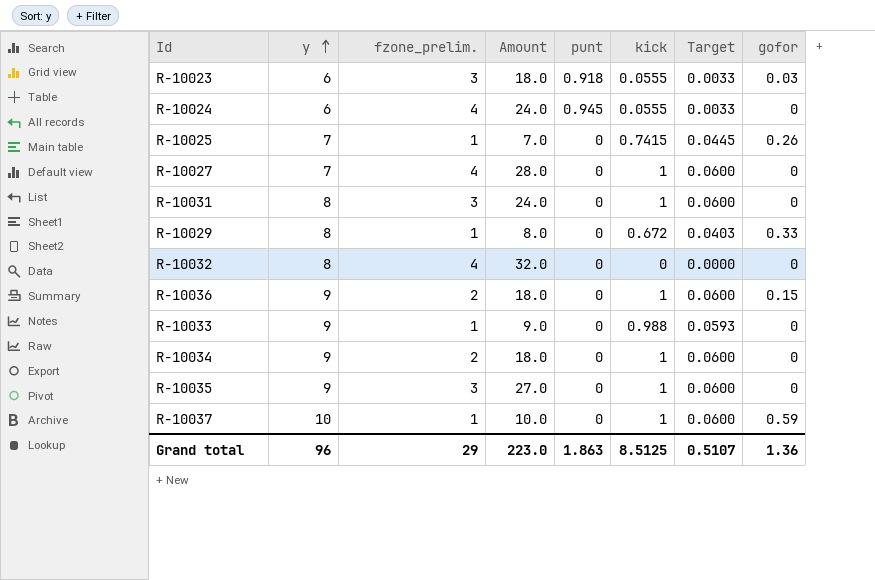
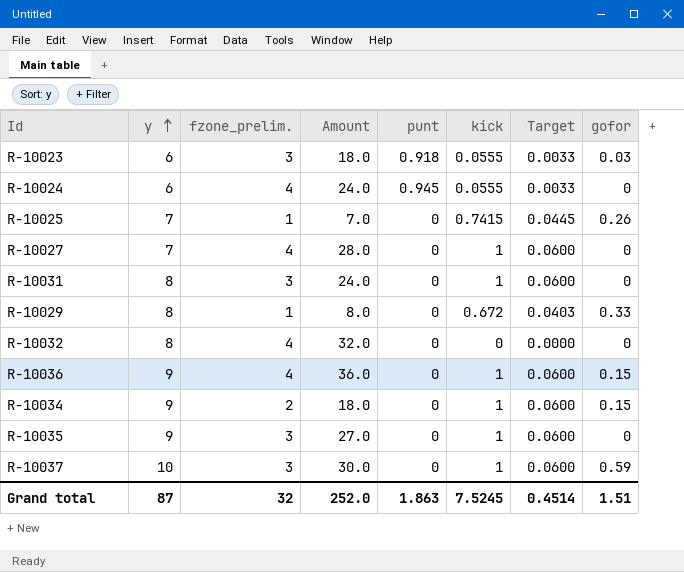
row R-10033: 9 | 1 | 9.0 | 0 | 0.988 | 0.0593 | 0 -> none
R-10036 | fzone_prelim.: 2 -> 4
R-10036 | Amount: 18.0 -> 36.0
R-10034 | gofor: 0 -> 0.15
R-10037 | fzone_prelim.: 1 -> 3
R-10037 | Amount: 10.0 -> 30.0
Grand total | y: 96 -> 87
Grand total | fzone_prelim.: 29 -> 32
Grand total | Amount: 223.0 -> 252.0
Grand total | kick: 8.5125 -> 7.5245
Grand total | Target: 0.5107 -> 0.4514
Grand total | gofor: 1.36 -> 1.51

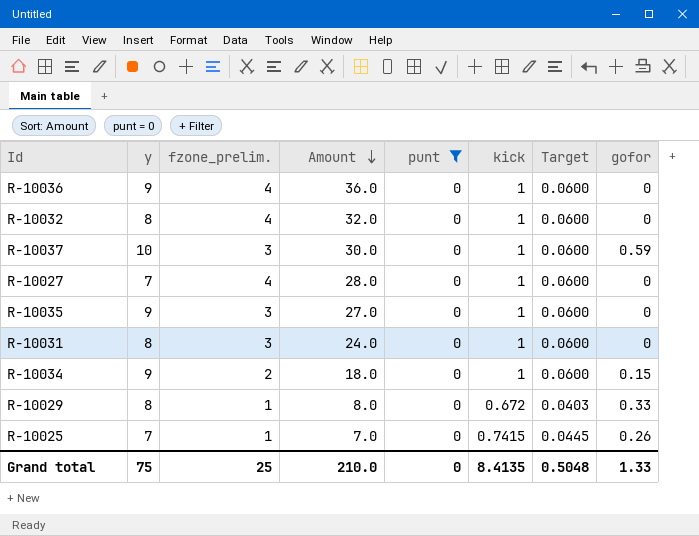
filter: none -> punt = 0
row order: y ascending -> Amount descending
R-10036 | gofor: 0.15 -> 0
R-10032 | kick: 0 -> 1
R-10032 | Target: 0.0000 -> 0.0600
Grand total | y: 87 -> 75
Grand total | fzone_prelim.: 32 -> 25
Grand total | Amount: 252.0 -> 210.0
Grand total | punt: 1.863 -> 0
Grand total | kick: 7.5245 -> 8.4135
Grand total | Target: 0.4514 -> 0.5048
Grand total | gofor: 1.51 -> 1.33

